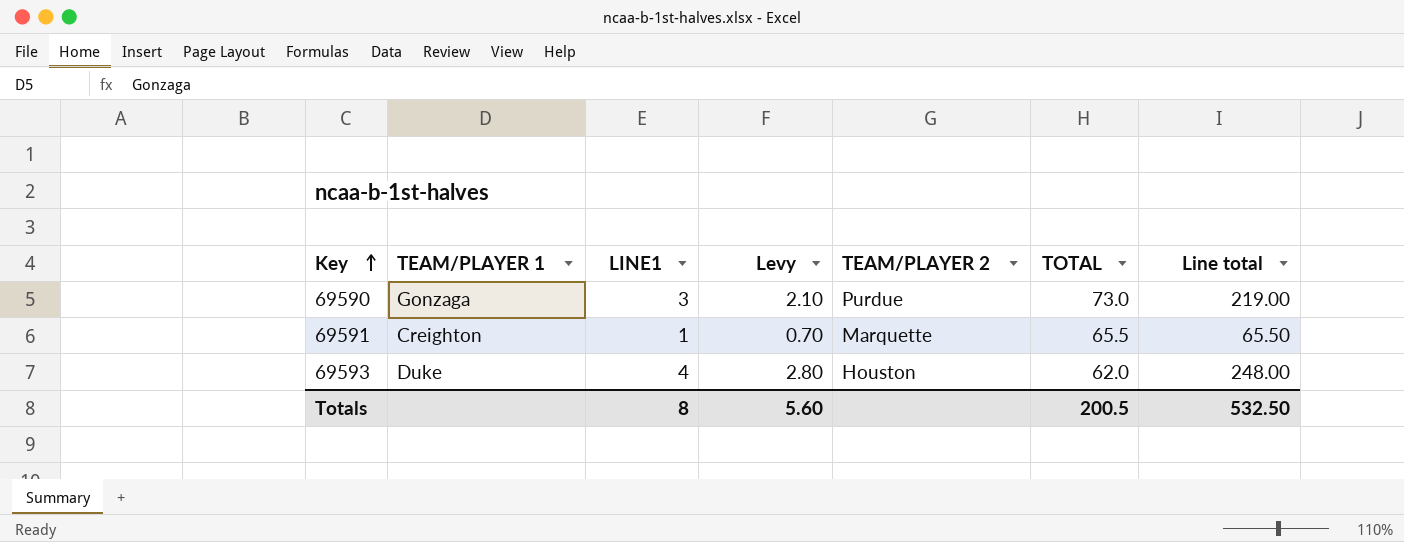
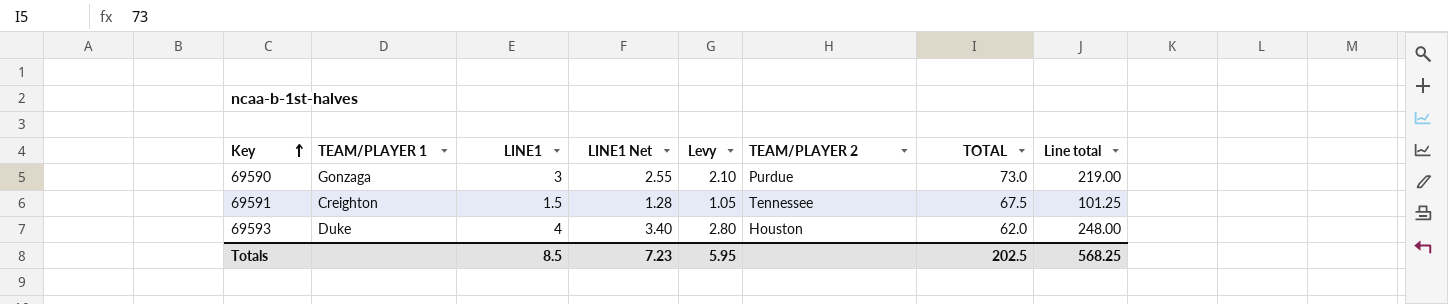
column LINE1 Net | formula: none -> [LINE1] * 0.85
69591 | LINE1: 1 -> 1.5
69591 | Levy: 0.70 -> 1.05
69591 | TEAM/PLAYER 2: Marquette -> Tennessee
69591 | TOTAL: 65.5 -> 67.5
69591 | Line total: 65.50 -> 101.25
Totals | LINE1: 8 -> 8.5
Totals | Levy: 5.60 -> 5.95
Totals | TOTAL: 200.5 -> 202.5
Totals | Line total: 532.50 -> 568.25

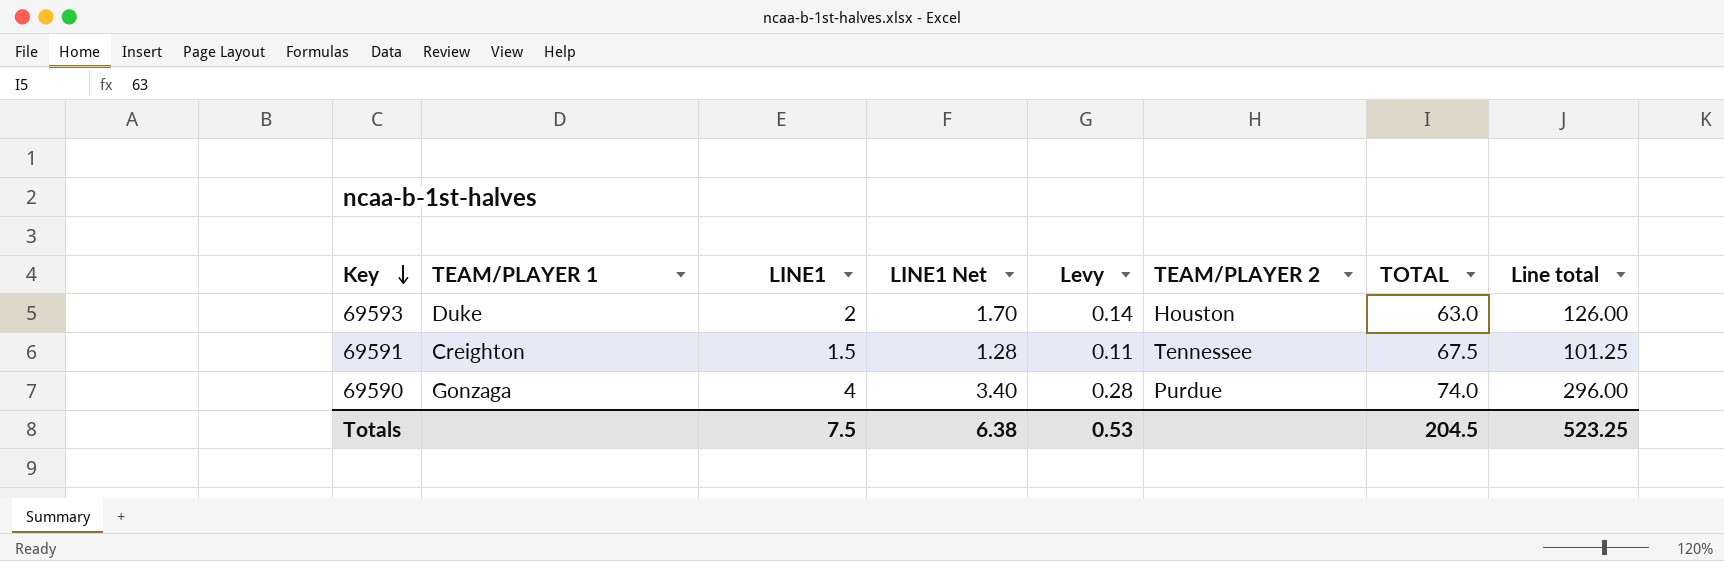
row order: Key ascending -> Key descending
column Levy | formula: [LINE1] * 0.7 -> [LINE1] * 0.07
69593 | LINE1: 4 -> 2
69593 | LINE1 Net: 3.40 -> 1.70
69593 | TOTAL: 62.0 -> 63.0
69593 | Line total: 248.00 -> 126.00
69590 | LINE1: 3 -> 4
69590 | LINE1 Net: 2.55 -> 3.40
69590 | TOTAL: 73.0 -> 74.0
69590 | Line total: 219.00 -> 296.00
Totals | LINE1: 8.5 -> 7.5
Totals | LINE1 Net: 7.23 -> 6.38
Totals | Levy: 5.95 -> 0.53
Totals | TOTAL: 202.5 -> 204.5
Totals | Line total: 568.25 -> 523.25

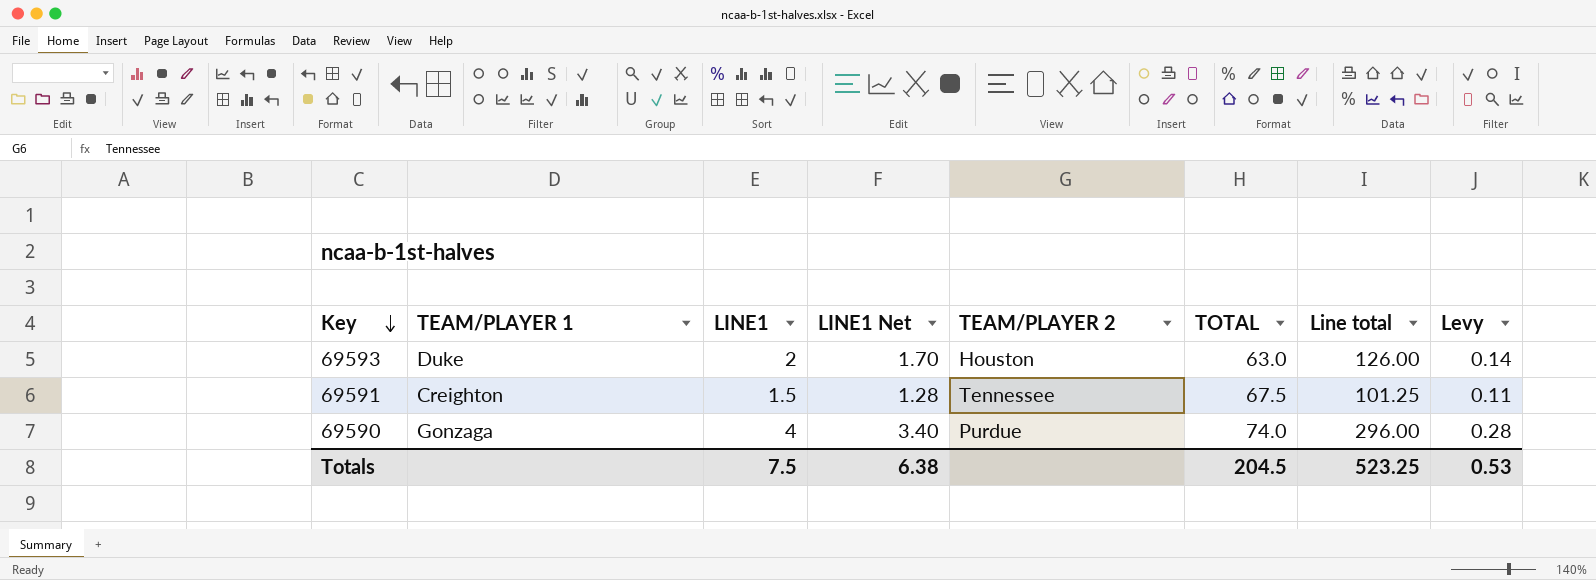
column Levy | position: 5 -> 8

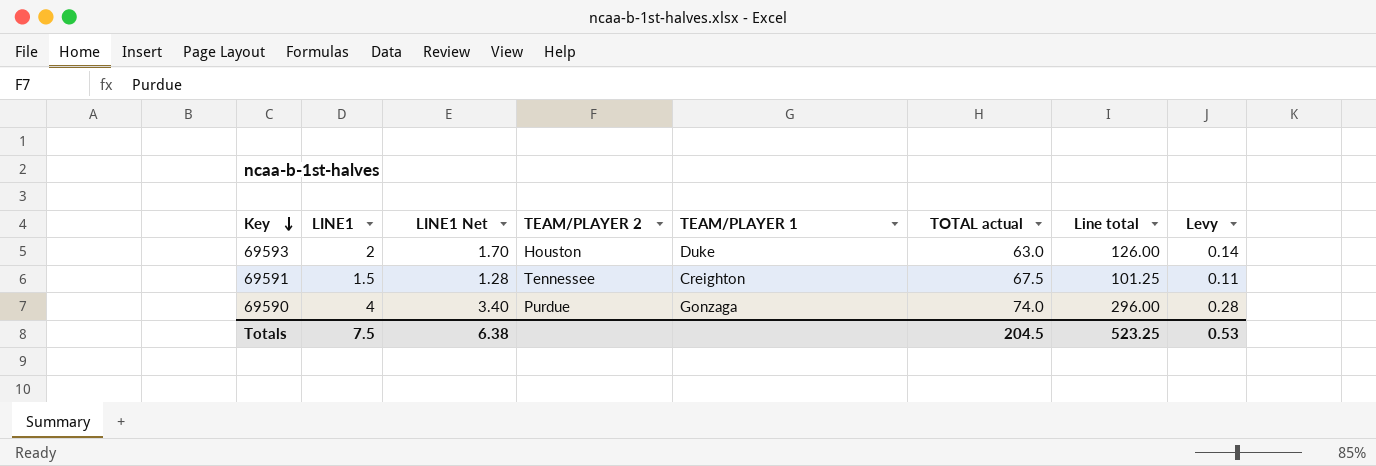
column TEAM/PLAYER 1 | position: 2 -> 5
column name: TOTAL -> TOTAL actual

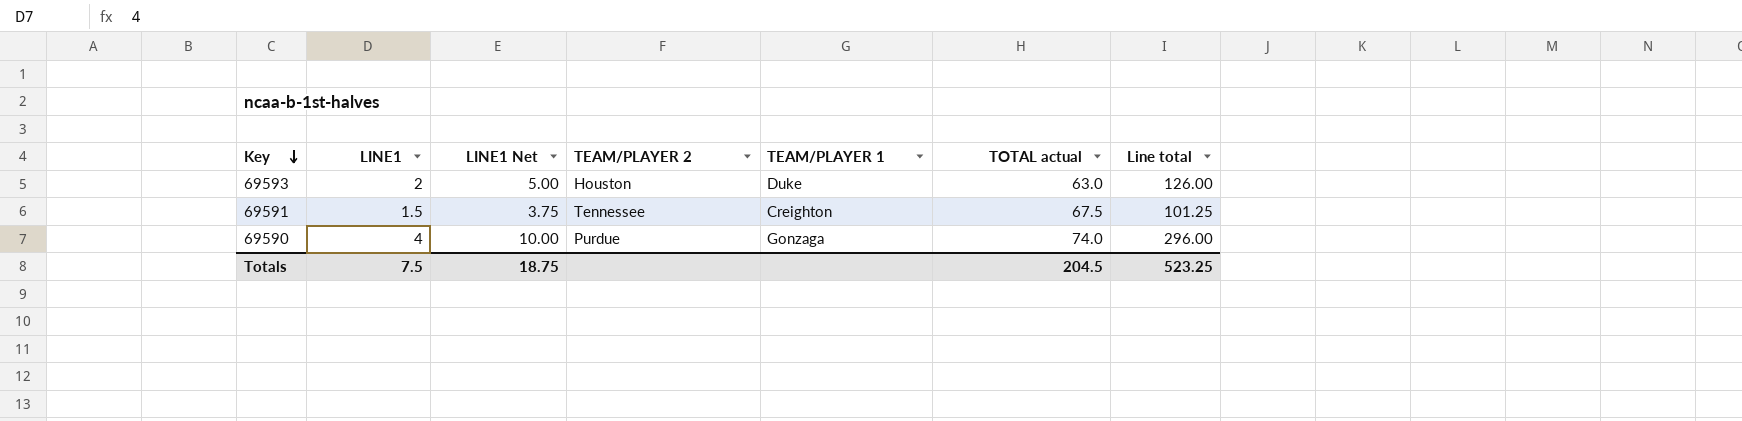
column Levy | formula: [LINE1] * 0.07 -> none
column LINE1 Net | formula: [LINE1] * 0.85 -> [LINE1] * 2.5
Totals | LINE1 Net: 6.38 -> 18.75

